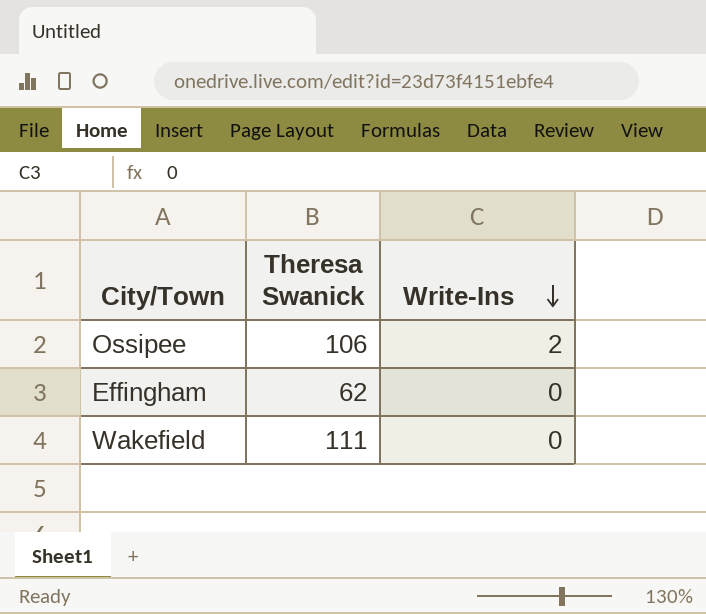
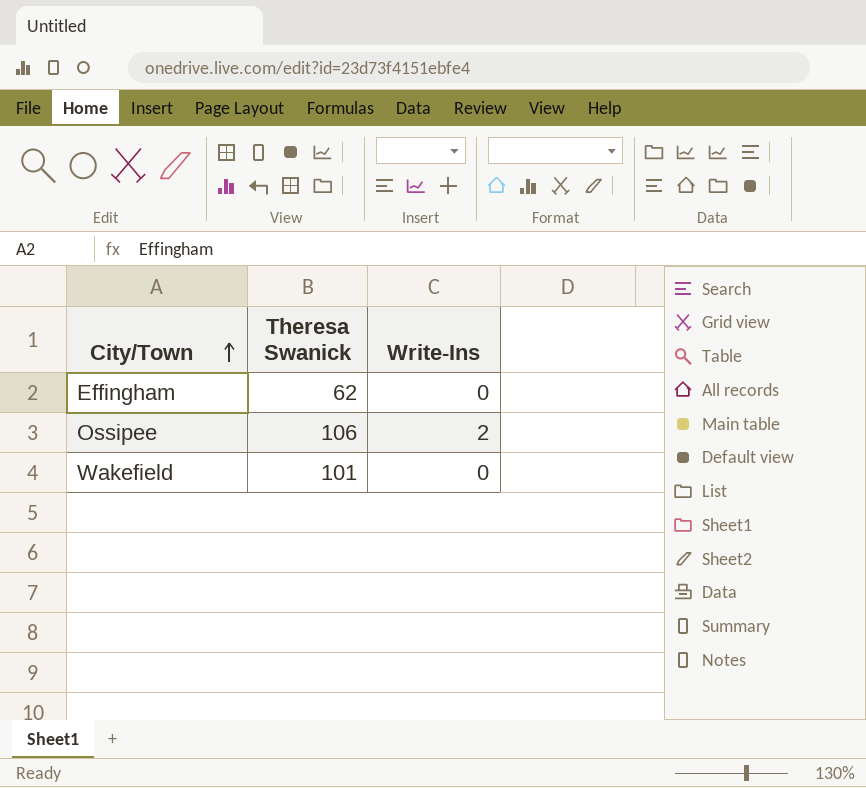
row order: Write-Ins descending -> City/Town ascending
Wakefield | Theresa Swanick: 111 -> 101

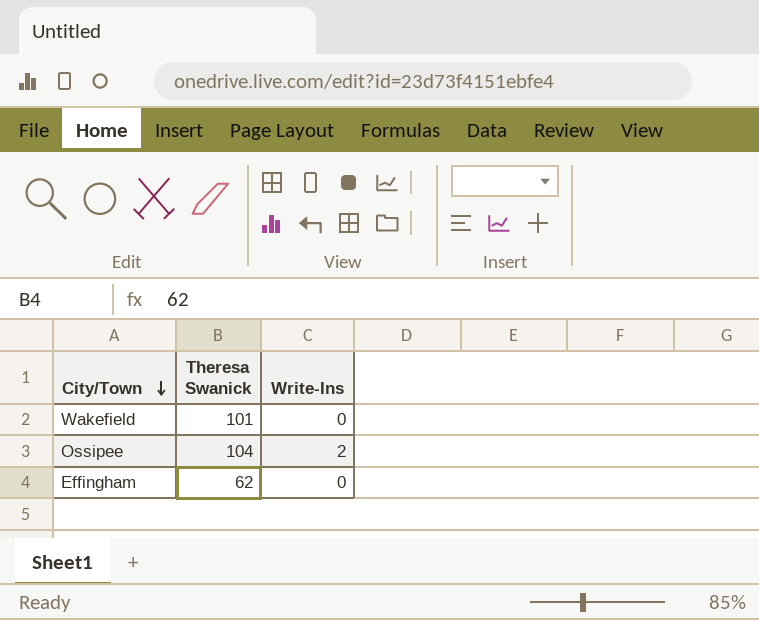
row order: City/Town ascending -> City/Town descending
Ossipee | Theresa Swanick: 106 -> 104

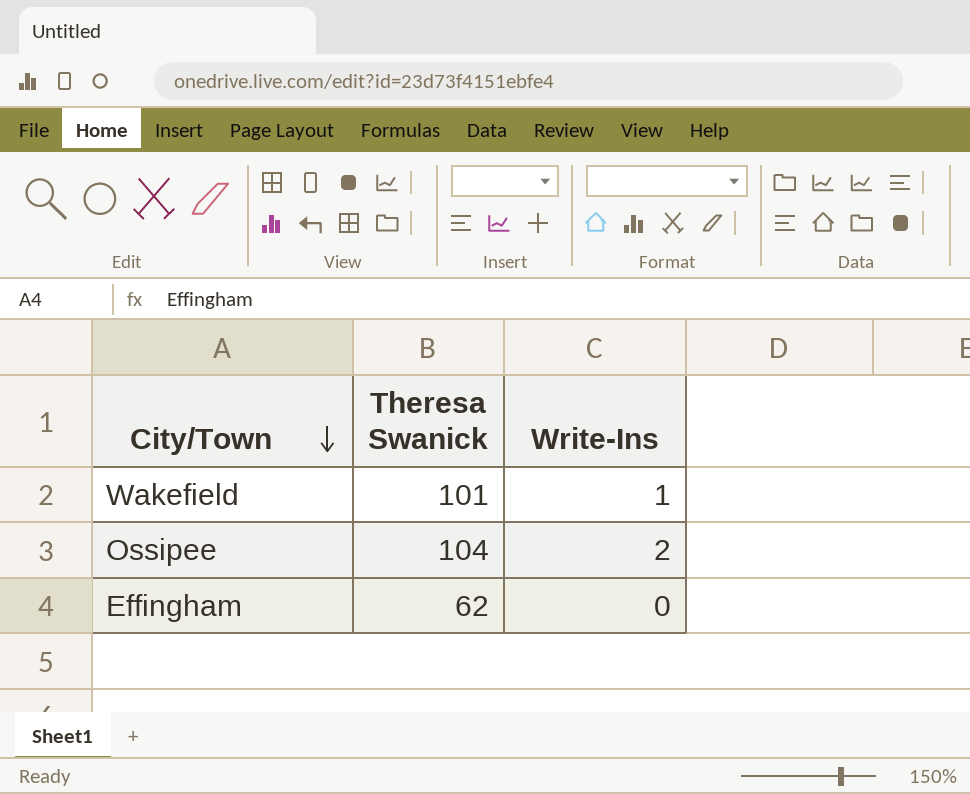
Wakefield | Write-Ins: 0 -> 1

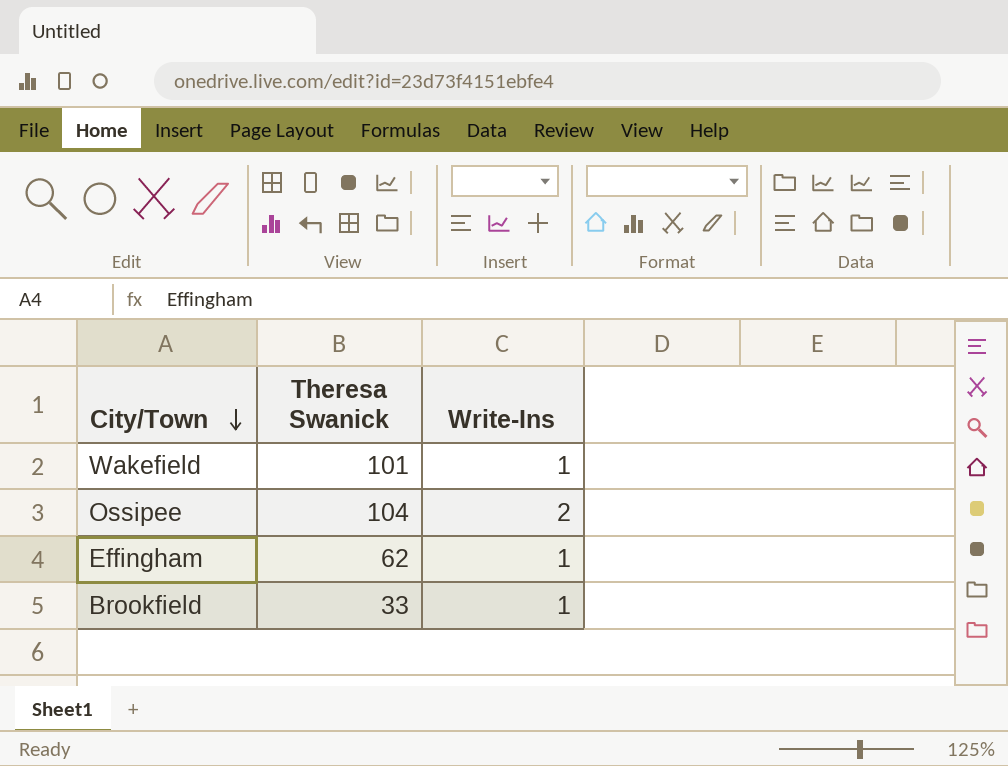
Effingham | Write-Ins: 0 -> 1
row Brookfield: none -> 33 | 1

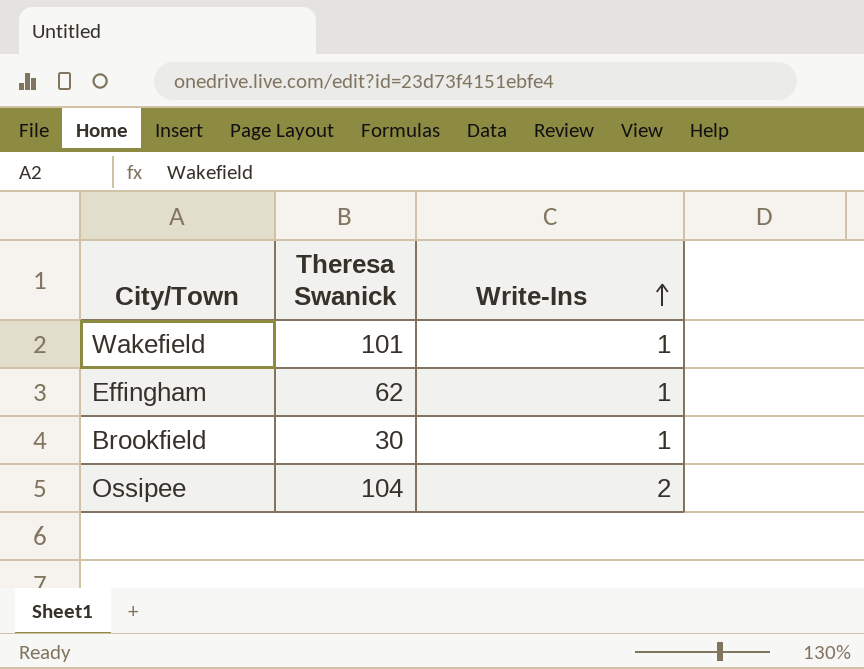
row order: City/Town descending -> Write-Ins ascending
Brookfield | Theresa Swanick: 33 -> 30

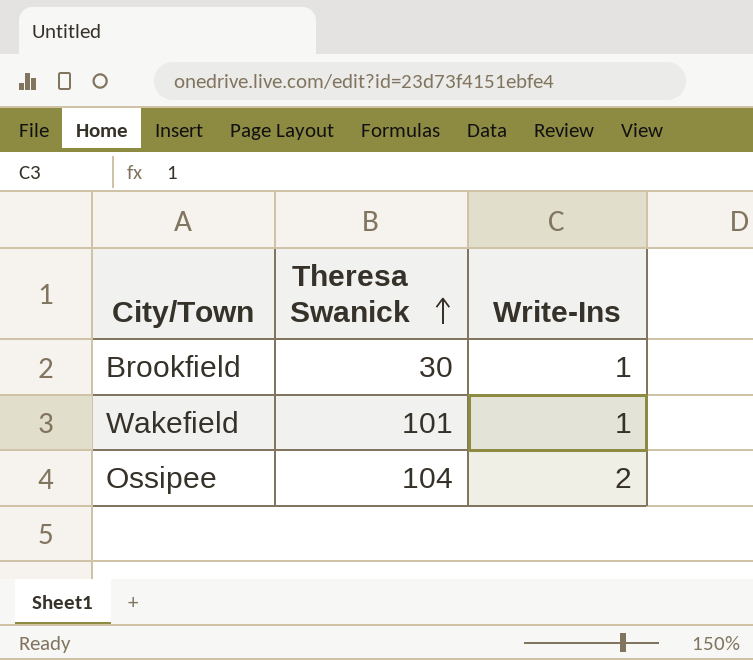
row order: Write-Ins ascending -> Theresa Swanick ascending
row Effingham: 62 | 1 -> none

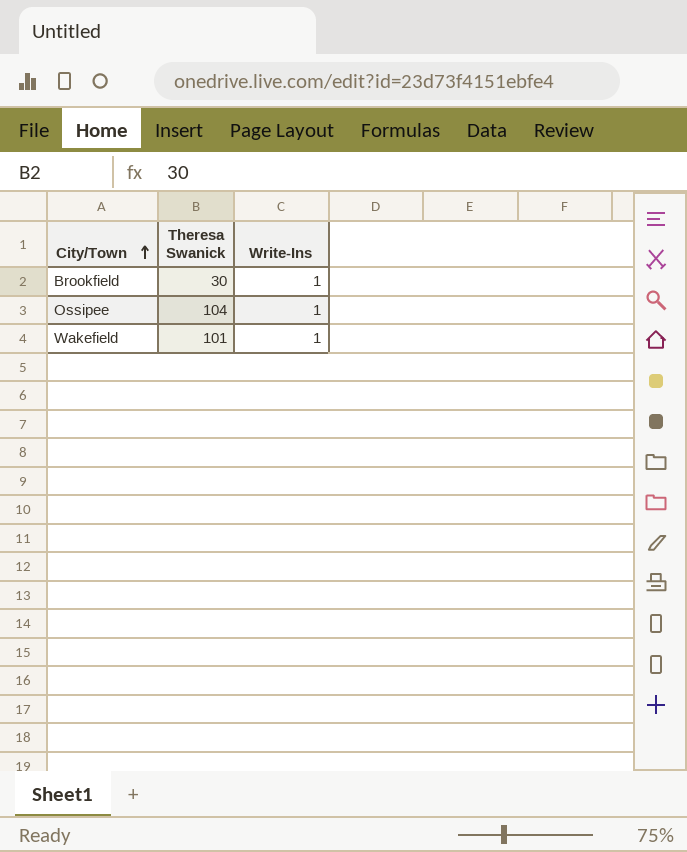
row order: Theresa Swanick ascending -> City/Town ascending
Ossipee | Write-Ins: 2 -> 1

